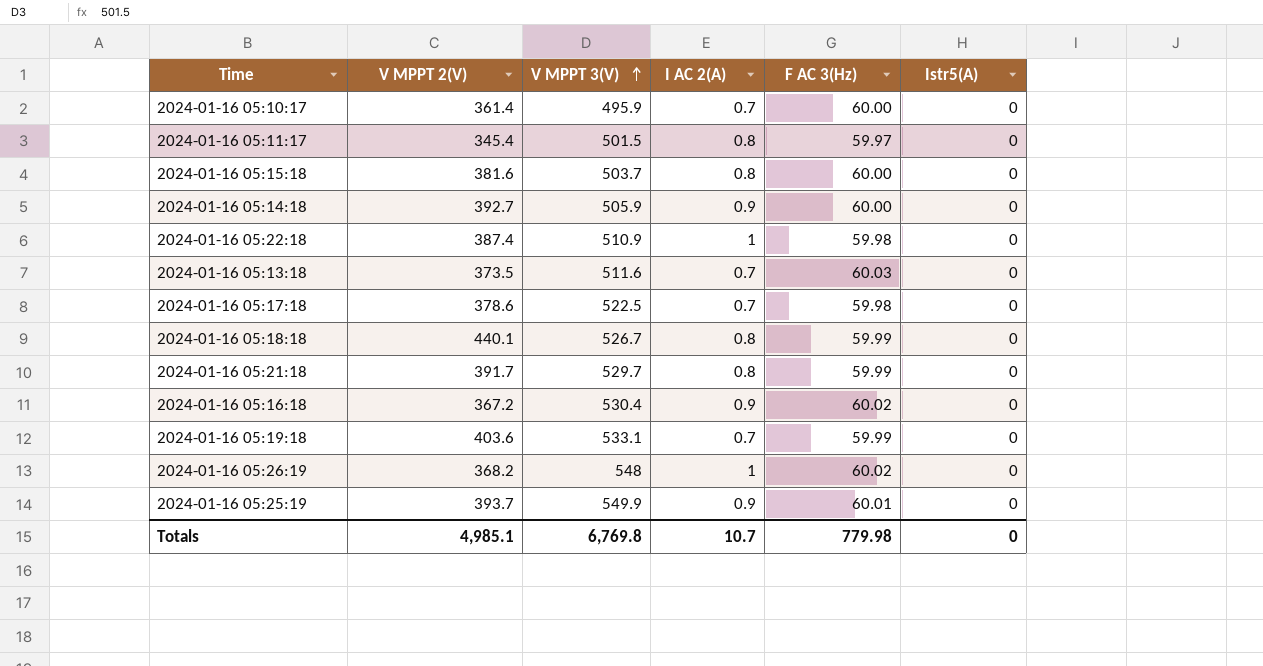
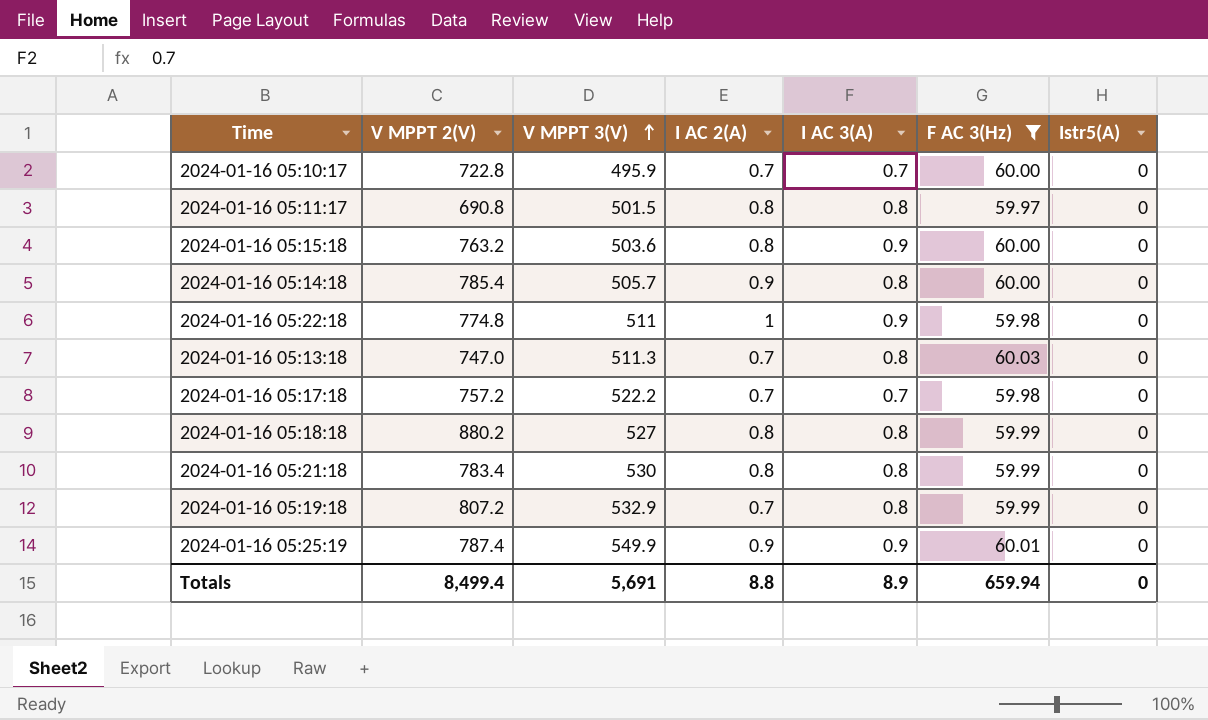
filter: none -> F AC 3(Hz) != 60.02
column I AC 3(A) | position: none -> 5
2024-01-16 05:10:17 | V MPPT 2(V): 361.4 -> 722.8
2024-01-16 05:11:17 | V MPPT 2(V): 345.4 -> 690.8
2024-01-16 05:15:18 | V MPPT 2(V): 381.6 -> 763.2
2024-01-16 05:15:18 | V MPPT 3(V): 503.7 -> 503.6
2024-01-16 05:14:18 | V MPPT 2(V): 392.7 -> 785.4
2024-01-16 05:14:18 | V MPPT 3(V): 505.9 -> 505.7
2024-01-16 05:22:18 | V MPPT 2(V): 387.4 -> 774.8
2024-01-16 05:22:18 | V MPPT 3(V): 510.9 -> 511
2024-01-16 05:13:18 | V MPPT 2(V): 373.5 -> 747.0
2024-01-16 05:13:18 | V MPPT 3(V): 511.6 -> 511.3
2024-01-16 05:17:18 | V MPPT 2(V): 378.6 -> 757.2
2024-01-16 05:17:18 | V MPPT 3(V): 522.5 -> 522.2
2024-01-16 05:18:18 | V MPPT 2(V): 440.1 -> 880.2
2024-01-16 05:18:18 | V MPPT 3(V): 526.7 -> 527
2024-01-16 05:21:18 | V MPPT 2(V): 391.7 -> 783.4
2024-01-16 05:21:18 | V MPPT 3(V): 529.7 -> 530
2024-01-16 05:19:18 | V MPPT 2(V): 403.6 -> 807.2
2024-01-16 05:19:18 | V MPPT 3(V): 533.1 -> 532.9
2024-01-16 05:25:19 | V MPPT 2(V): 393.7 -> 787.4
Totals | V MPPT 2(V): 4,985.1 -> 8,499.4
Totals | V MPPT 3(V): 6,769.8 -> 5,691
Totals | I AC 2(A): 10.7 -> 8.8
Totals | F AC 3(Hz): 779.98 -> 659.94

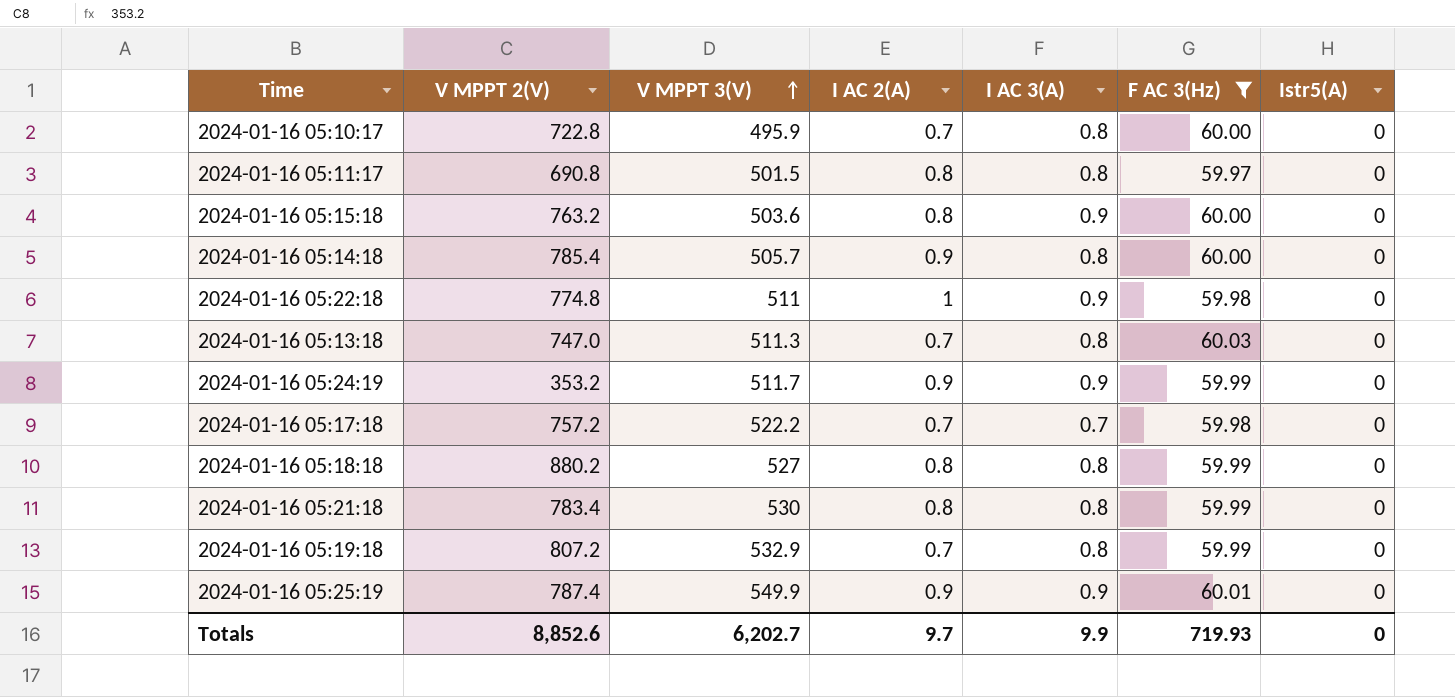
2024-01-16 05:10:17 | I AC 3(A): 0.7 -> 0.8
row 2024-01-16 05:24:19: none -> 353.2 | 511.7 | 0.9 | 0.9 | 59.99 | 0
Totals | V MPPT 2(V): 8,499.4 -> 8,852.6
Totals | V MPPT 3(V): 5,691 -> 6,202.7
Totals | I AC 2(A): 8.8 -> 9.7
Totals | I AC 3(A): 8.9 -> 9.9
Totals | F AC 3(Hz): 659.94 -> 719.93

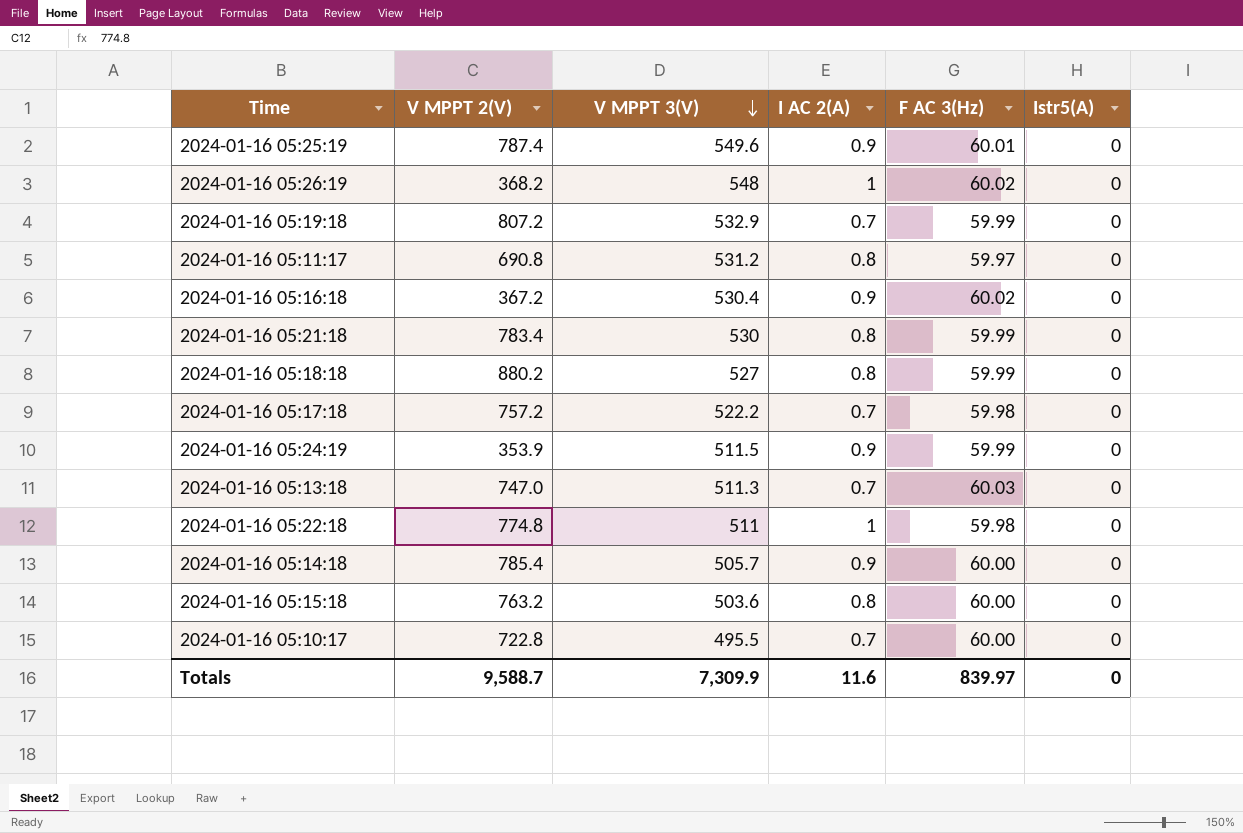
filter: F AC 3(Hz) != 60.02 -> none
row order: V MPPT 3(V) ascending -> V MPPT 3(V) descending
column I AC 3(A) | position: 5 -> none
2024-01-16 05:25:19 | V MPPT 3(V): 549.9 -> 549.6
2024-01-16 05:11:17 | V MPPT 3(V): 501.5 -> 531.2
2024-01-16 05:24:19 | V MPPT 2(V): 353.2 -> 353.9
2024-01-16 05:24:19 | V MPPT 3(V): 511.7 -> 511.5
2024-01-16 05:10:17 | V MPPT 3(V): 495.9 -> 495.5
Totals | V MPPT 2(V): 8,852.6 -> 9,588.7
Totals | V MPPT 3(V): 6,202.7 -> 7,309.9
Totals | I AC 2(A): 9.7 -> 11.6
Totals | F AC 3(Hz): 719.93 -> 839.97

